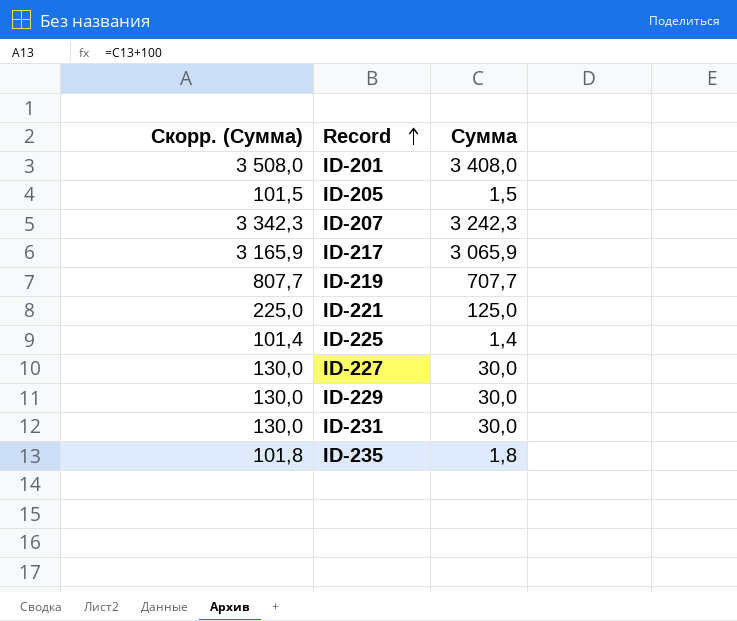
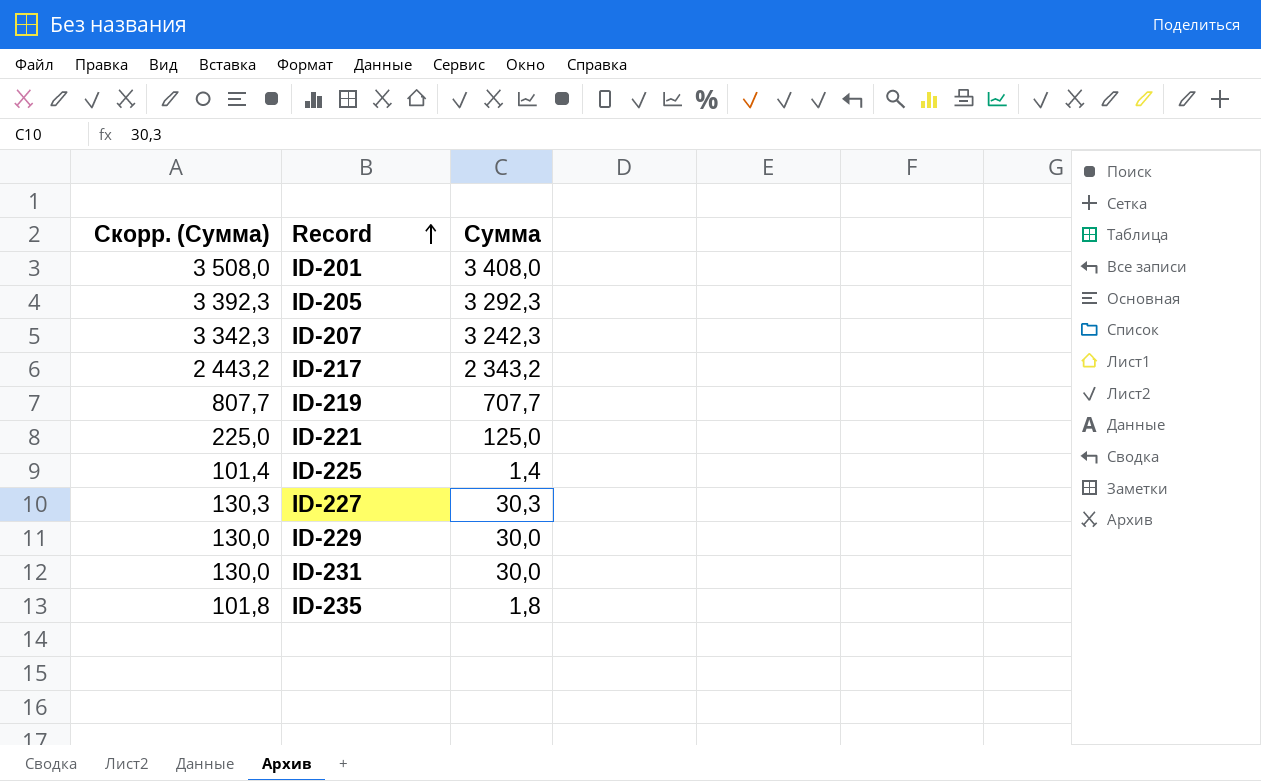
ID-205 | Скорр. (Сумма): 101,5 -> 3 392,3
ID-205 | Сумма: 1,5 -> 3 292,3
ID-217 | Скорр. (Сумма): 3 165,9 -> 2 443,2
ID-217 | Сумма: 3 065,9 -> 2 343,2
ID-227 | Скорр. (Сумма): 130,0 -> 130,3
ID-227 | Сумма: 30,0 -> 30,3

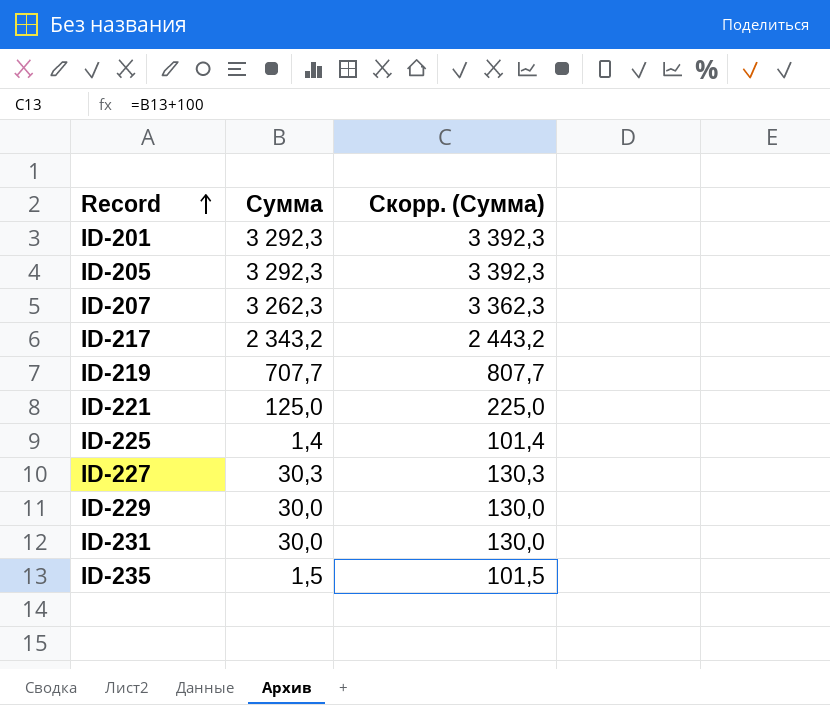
column Скорр. (Сумма) | position: 1 -> 3
ID-201 | Сумма: 3 408,0 -> 3 292,3
ID-201 | Скорр. (Сумма): 3 508,0 -> 3 392,3
ID-207 | Сумма: 3 242,3 -> 3 262,3
ID-207 | Скорр. (Сумма): 3 342,3 -> 3 362,3
ID-235 | Сумма: 1,8 -> 1,5
ID-235 | Скорр. (Сумма): 101,8 -> 101,5

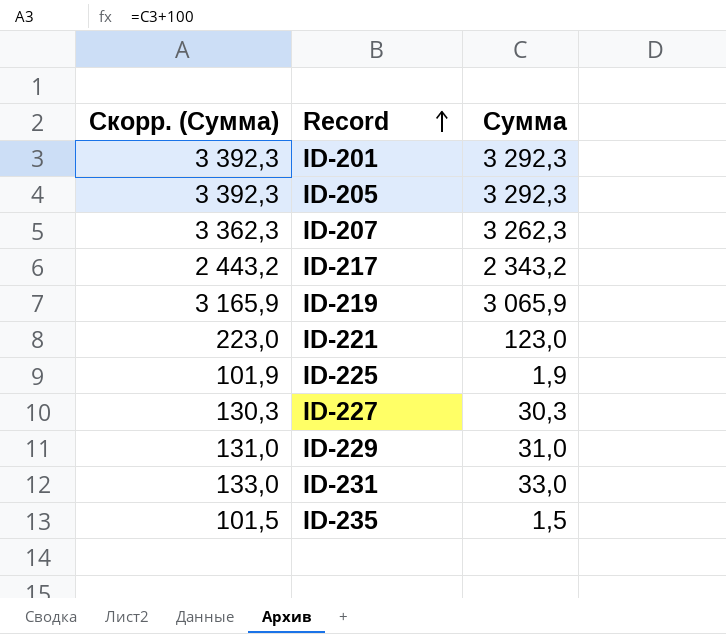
column Скорр. (Сумма) | position: 3 -> 1
ID-219 | Скорр. (Сумма): 807,7 -> 3 165,9
ID-219 | Сумма: 707,7 -> 3 065,9
ID-221 | Скорр. (Сумма): 225,0 -> 223,0
ID-221 | Сумма: 125,0 -> 123,0
ID-225 | Скорр. (Сумма): 101,4 -> 101,9
ID-225 | Сумма: 1,4 -> 1,9
ID-229 | Скорр. (Сумма): 130,0 -> 131,0
ID-229 | Сумма: 30,0 -> 31,0
ID-231 | Скорр. (Сумма): 130,0 -> 133,0
ID-231 | Сумма: 30,0 -> 33,0

